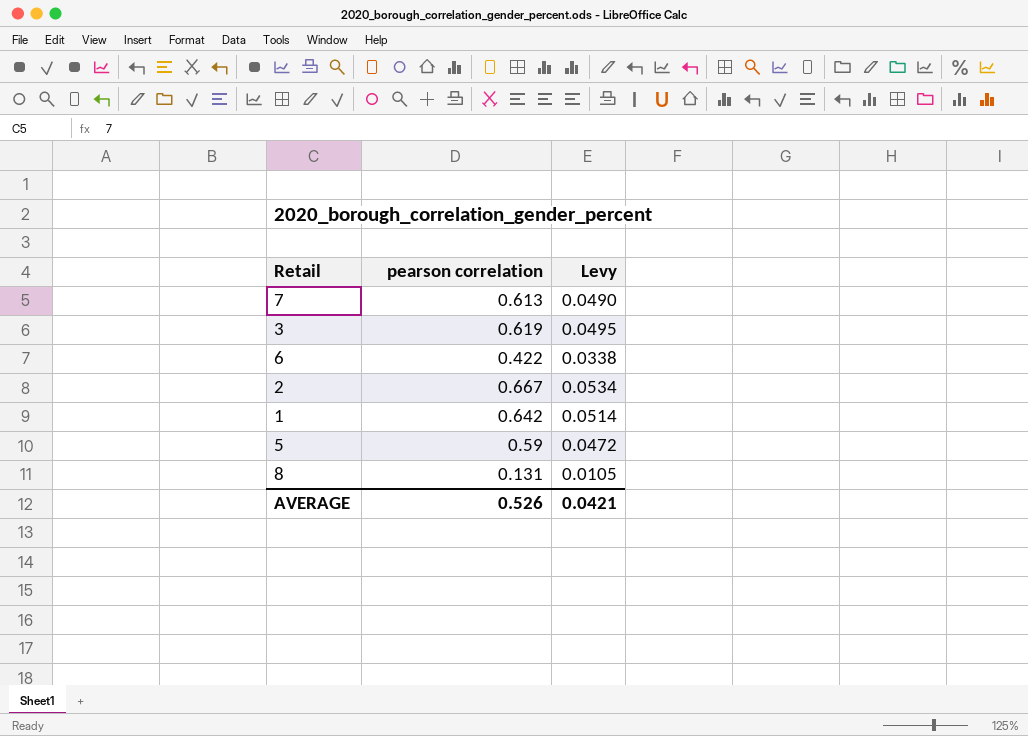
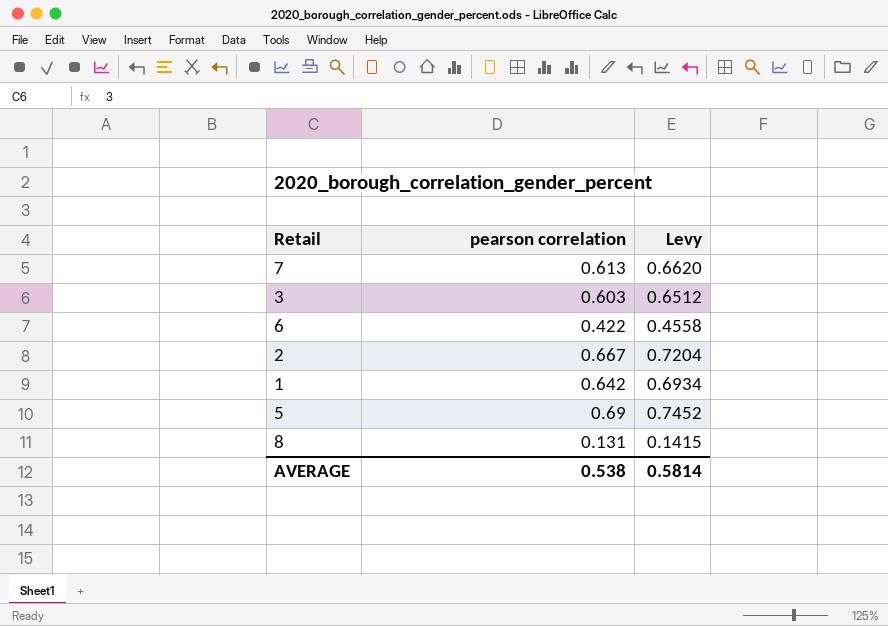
column Levy | formula: [pearson correlation] * 0.08 -> [pearson correlation] * 1.08
3 | pearson correlation: 0.619 -> 0.603
5 | pearson correlation: 0.59 -> 0.69
AVERAGE | pearson correlation: 0.526 -> 0.538
AVERAGE | Levy: 0.0421 -> 0.5814

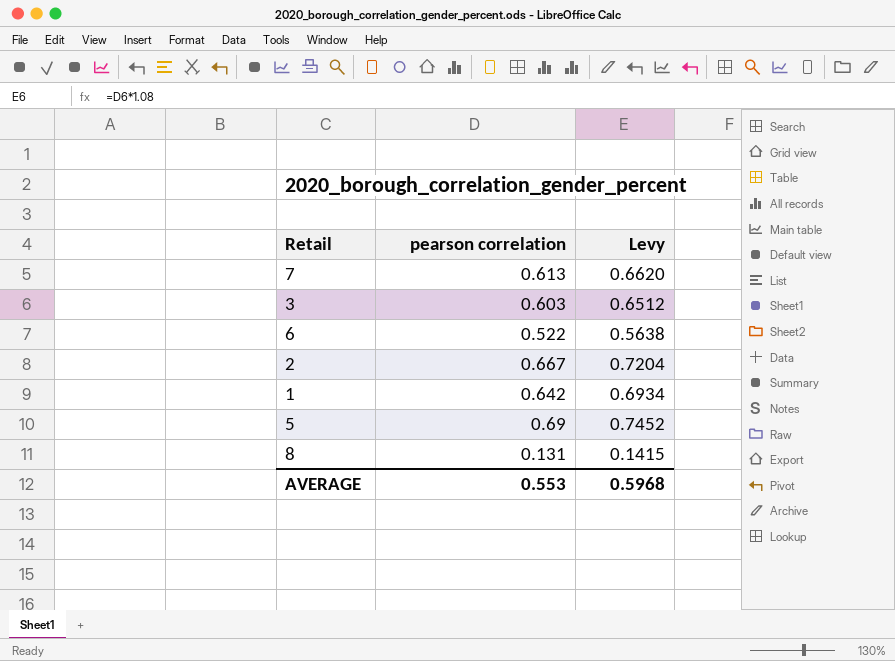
6 | pearson correlation: 0.422 -> 0.522
6 | Levy: 0.4558 -> 0.5638
AVERAGE | pearson correlation: 0.538 -> 0.553
AVERAGE | Levy: 0.5814 -> 0.5968

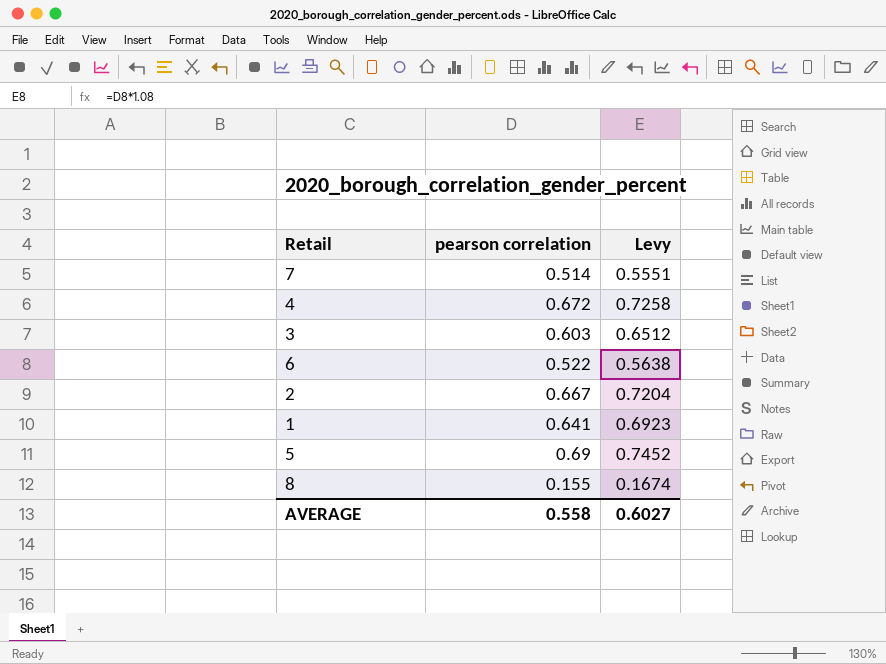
7 | pearson correlation: 0.613 -> 0.514
7 | Levy: 0.6620 -> 0.5551
row 4: none -> 0.672 | 0.7258
1 | pearson correlation: 0.642 -> 0.641
1 | Levy: 0.6934 -> 0.6923
8 | pearson correlation: 0.131 -> 0.155
8 | Levy: 0.1415 -> 0.1674
AVERAGE | pearson correlation: 0.553 -> 0.558
AVERAGE | Levy: 0.5968 -> 0.6027

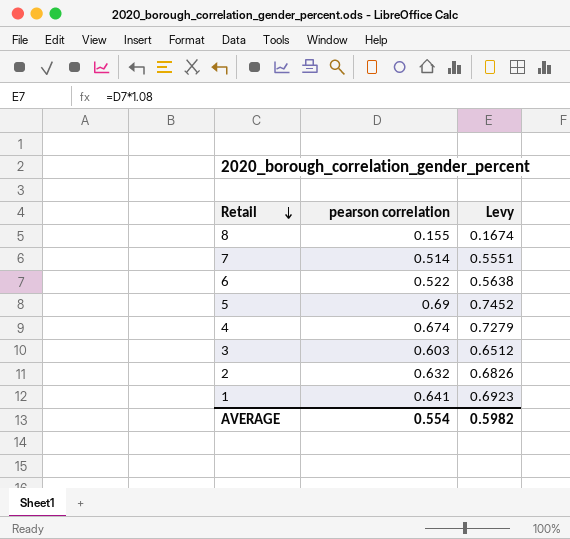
row order: none -> Retail descending
4 | pearson correlation: 0.672 -> 0.674
4 | Levy: 0.7258 -> 0.7279
2 | pearson correlation: 0.667 -> 0.632
2 | Levy: 0.7204 -> 0.6826
AVERAGE | pearson correlation: 0.558 -> 0.554
AVERAGE | Levy: 0.6027 -> 0.5982

